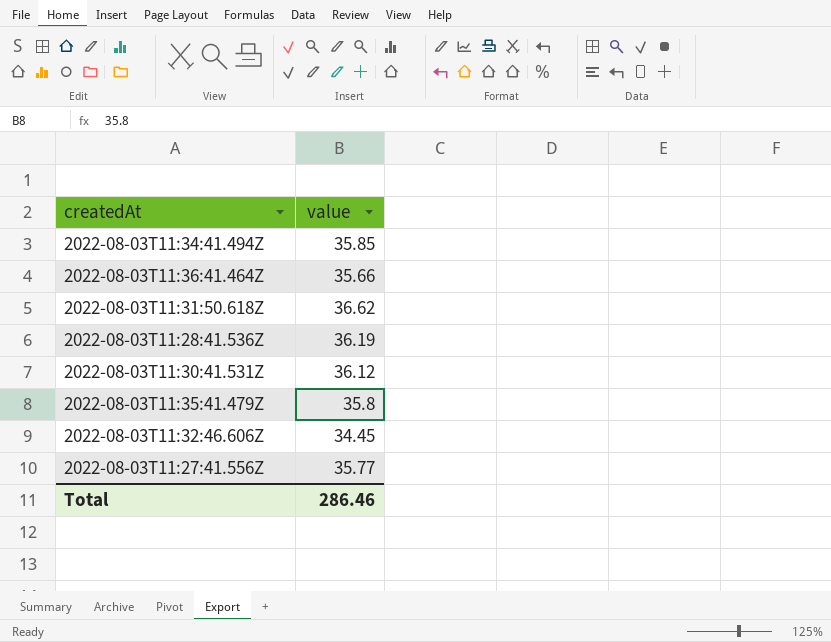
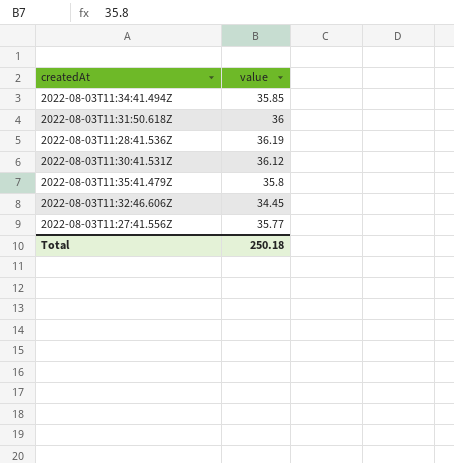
row 2022-08-03T11:36:41.464Z: 35.66 -> none
2022-08-03T11:31:50.618Z | value: 36.62 -> 36
Total | value: 286.46 -> 250.18

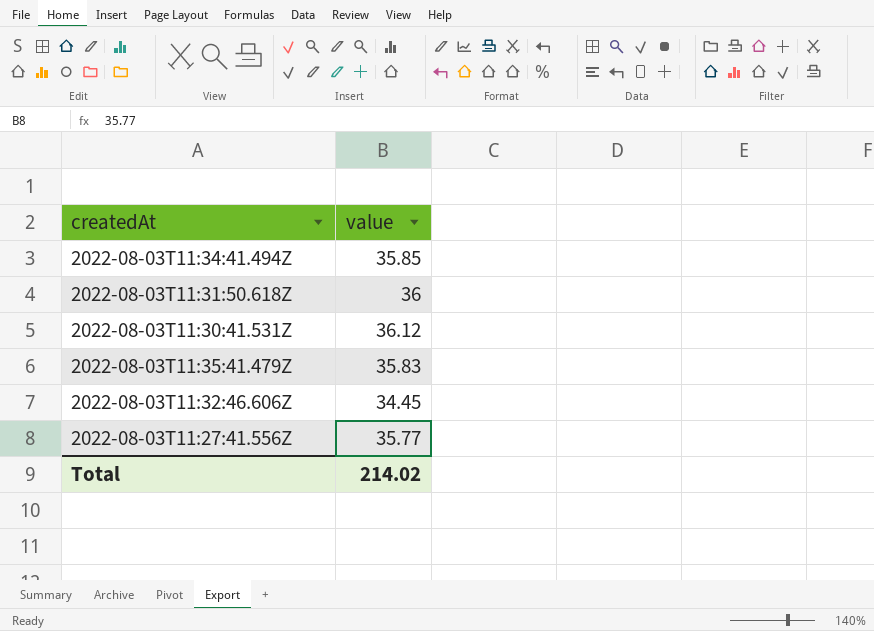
row 2022-08-03T11:28:41.536Z: 36.19 -> none
2022-08-03T11:35:41.479Z | value: 35.8 -> 35.83
Total | value: 250.18 -> 214.02

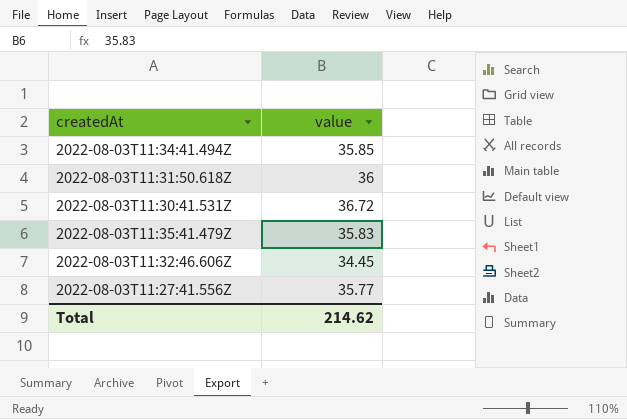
2022-08-03T11:30:41.531Z | value: 36.12 -> 36.72
Total | value: 214.02 -> 214.62

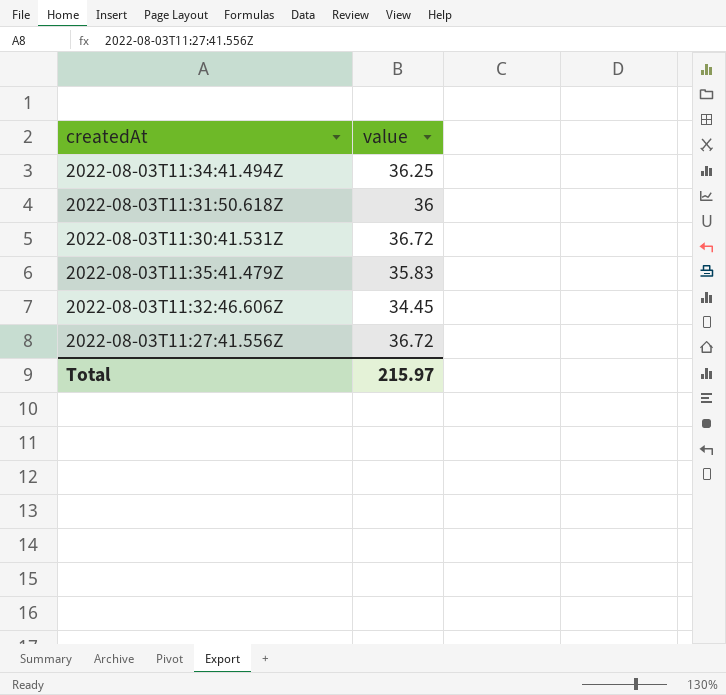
2022-08-03T11:34:41.494Z | value: 35.85 -> 36.25
2022-08-03T11:27:41.556Z | value: 35.77 -> 36.72
Total | value: 214.62 -> 215.97

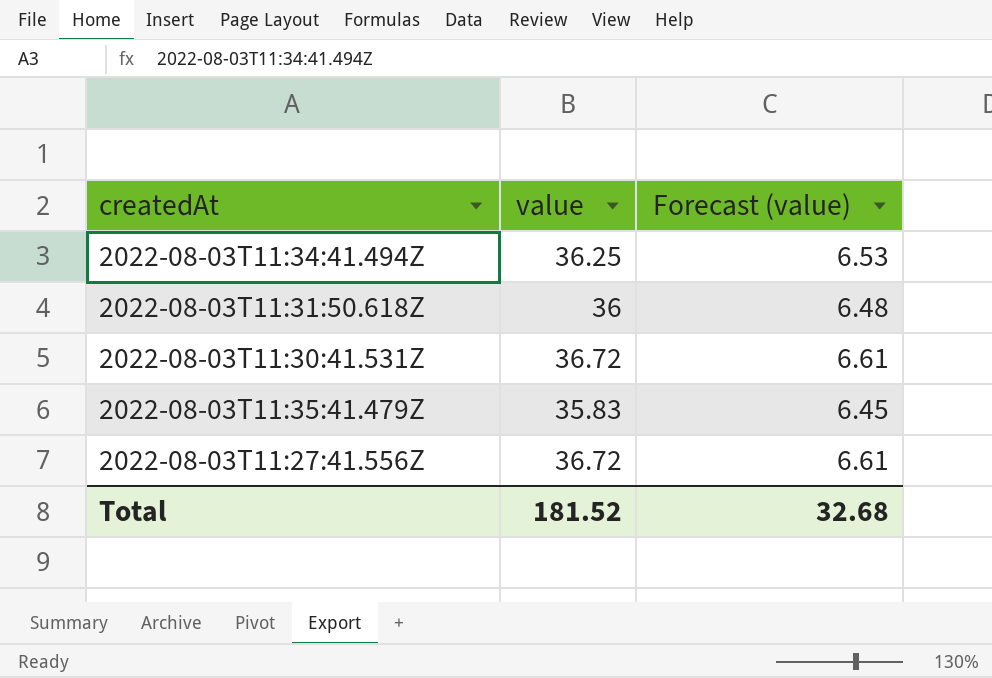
column Forecast (value) | formula: none -> [value] * 0.18
row 2022-08-03T11:32:46.606Z: 34.45 -> none
Total | value: 215.97 -> 181.52

